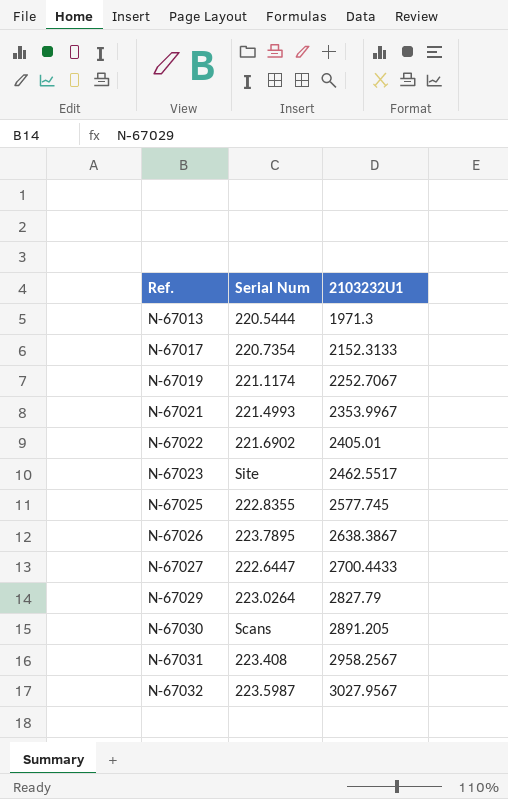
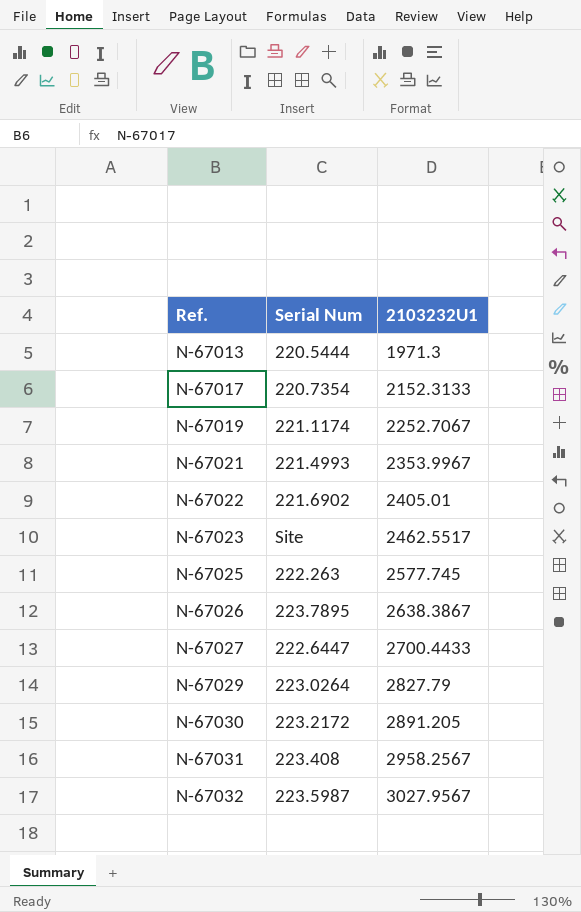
N-67025 | Serial Num: 222.8355 -> 222.263
N-67030 | Serial Num: Scans -> 223.2172

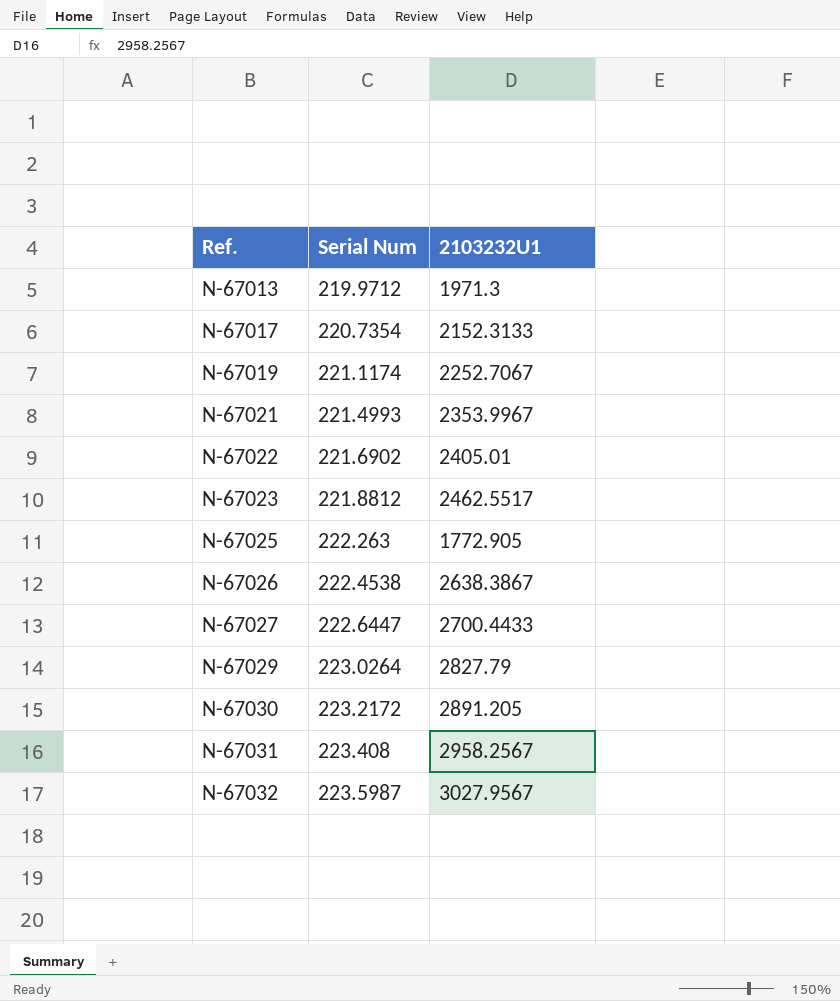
N-67013 | Serial Num: 220.5444 -> 219.9712
N-67023 | Serial Num: Site -> 221.8812
N-67025 | 2103232U1: 2577.745 -> 1772.905
N-67026 | Serial Num: 223.7895 -> 222.4538

